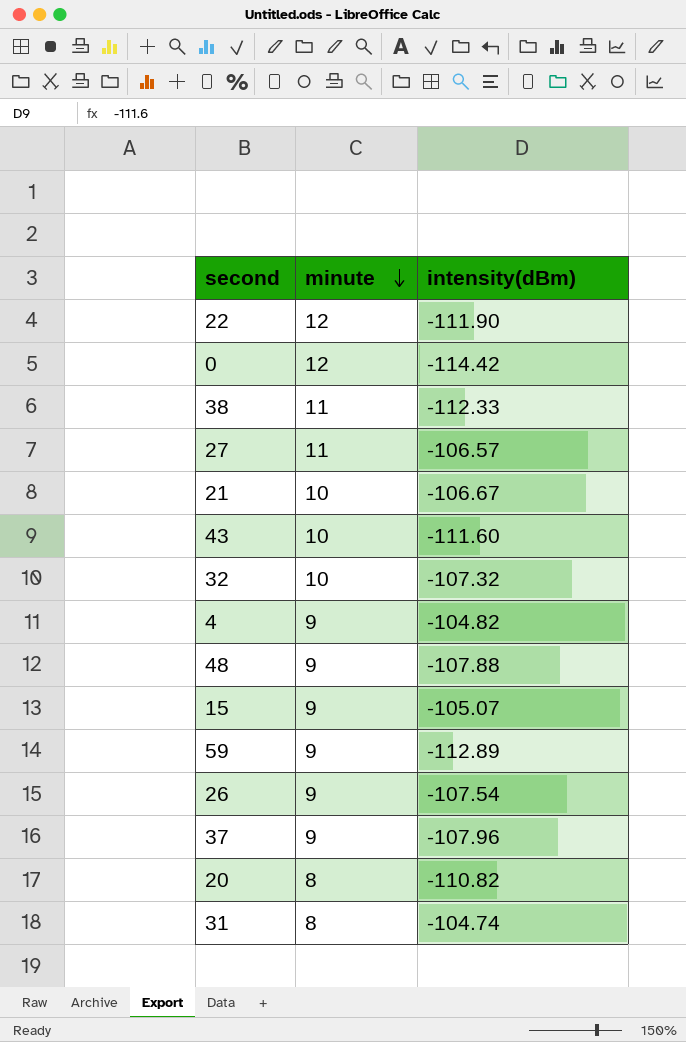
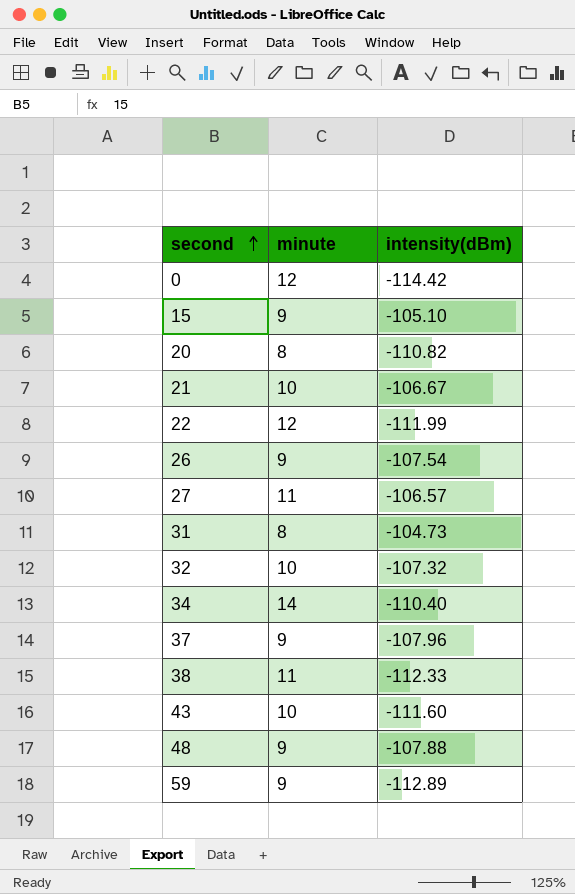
row order: minute descending -> second ascending
row 4: 9 | -104.82 -> none
15 | intensity(dBm): -105.07 -> -105.10
22 | intensity(dBm): -111.90 -> -111.99
31 | intensity(dBm): -104.74 -> -104.73
row 34: none -> 14 | -110.40

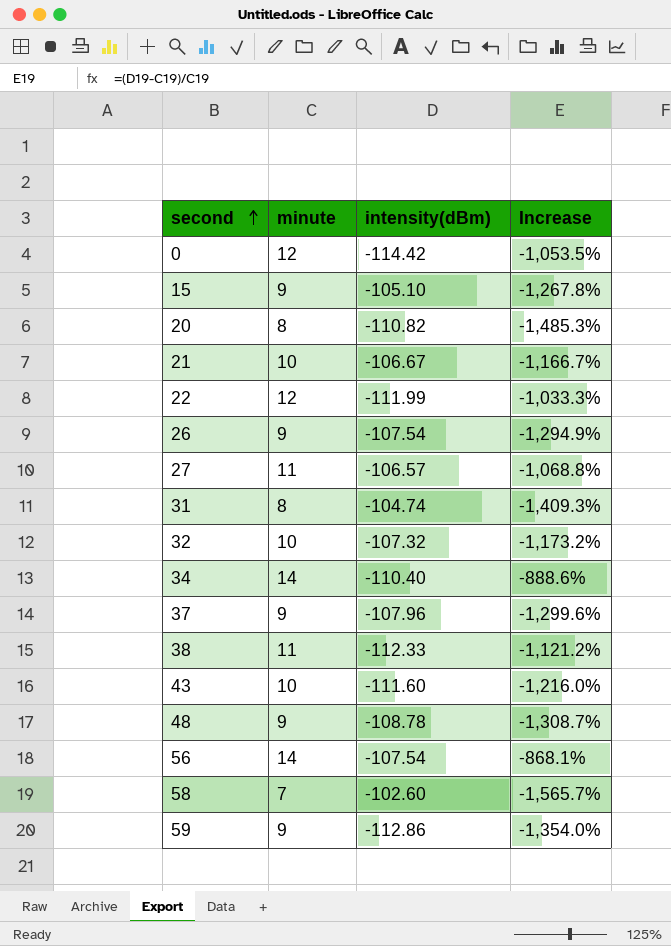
column Increase | formula: none -> ([intensity(dBm)] - [minute]) / [minute]
31 | intensity(dBm): -104.73 -> -104.74
48 | intensity(dBm): -107.88 -> -108.78
row 56: none -> 14 | -107.54 | -868.1%
row 58: none -> 7 | -102.60 | -1,565.7%
59 | intensity(dBm): -112.89 -> -112.86

